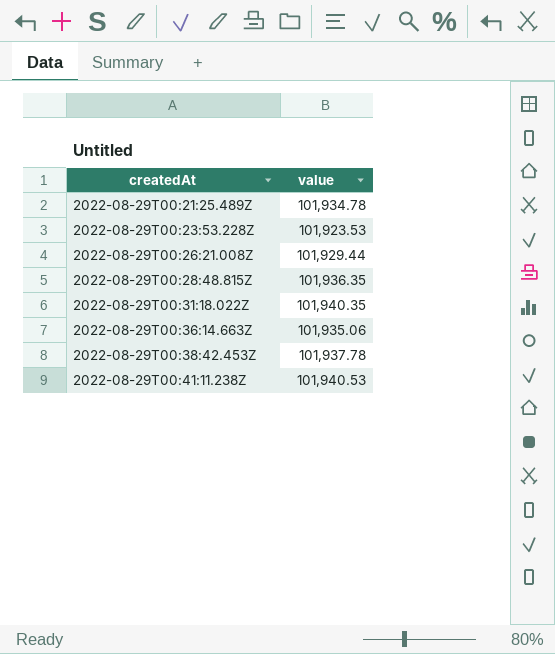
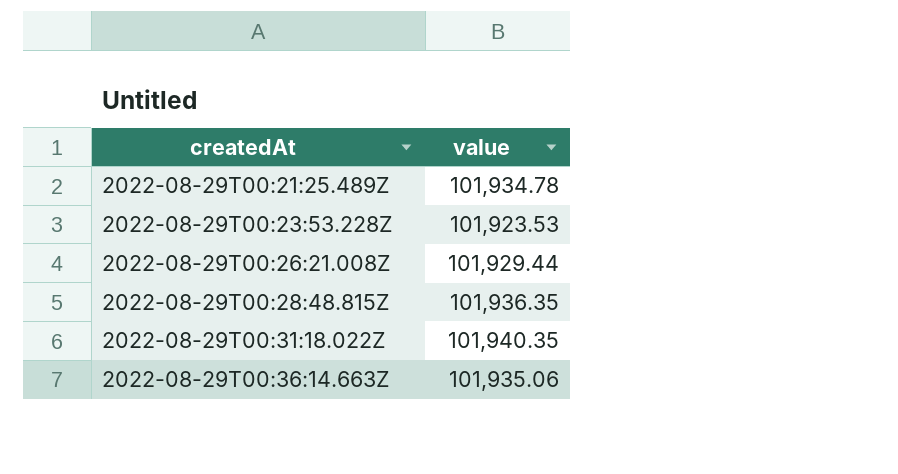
row 2022-08-29T00:38:42.453Z: 101,937.78 -> none
row 2022-08-29T00:41:11.238Z: 101,940.53 -> none

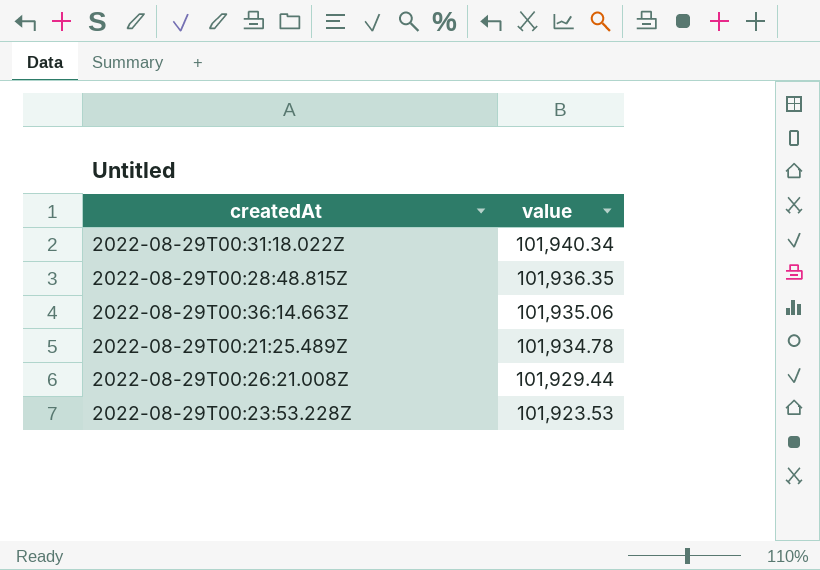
row order: createdAt ascending -> value descending
2022-08-29T00:31:18.022Z | value: 101,940.35 -> 101,940.34

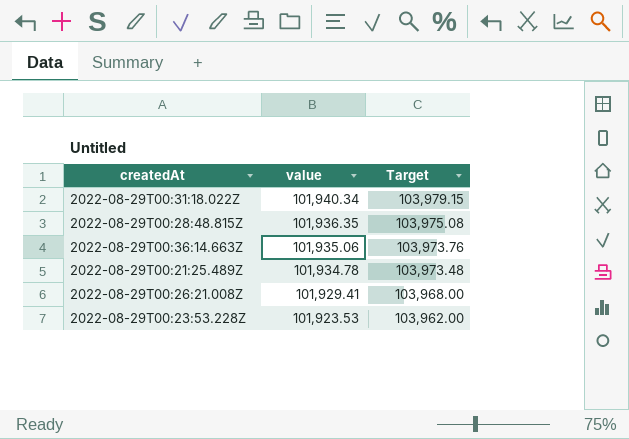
column Target | formula: none -> [value] * 1.02
2022-08-29T00:26:21.008Z | value: 101,929.44 -> 101,929.41

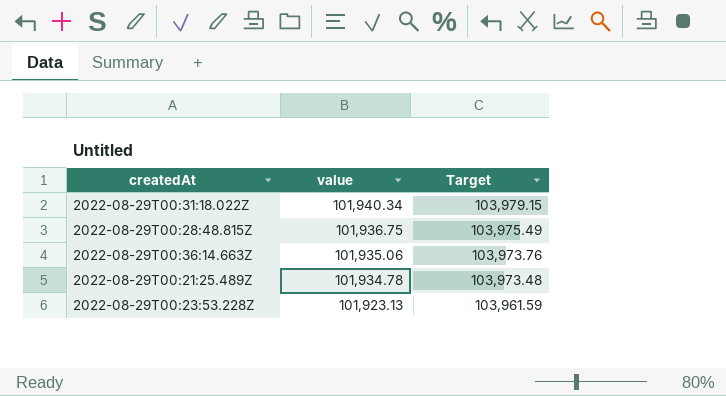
row 2022-08-29T00:26:21.008Z: 101,929.41 | 103,968.00 -> none
2022-08-29T00:28:48.815Z | value: 101,936.35 -> 101,936.75
2022-08-29T00:28:48.815Z | Target: 103,975.08 -> 103,975.49
2022-08-29T00:23:53.228Z | value: 101,923.53 -> 101,923.13
2022-08-29T00:23:53.228Z | Target: 103,962.00 -> 103,961.59

